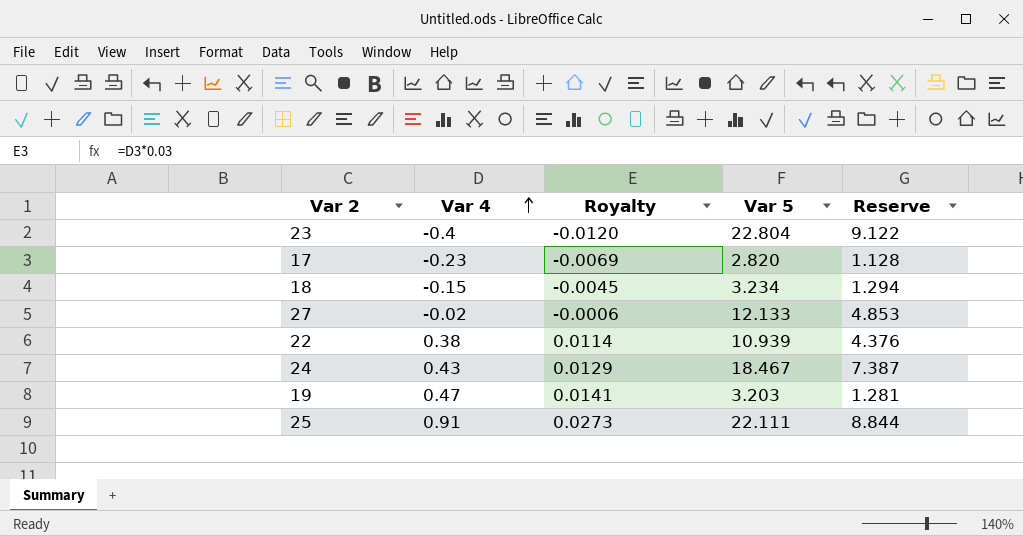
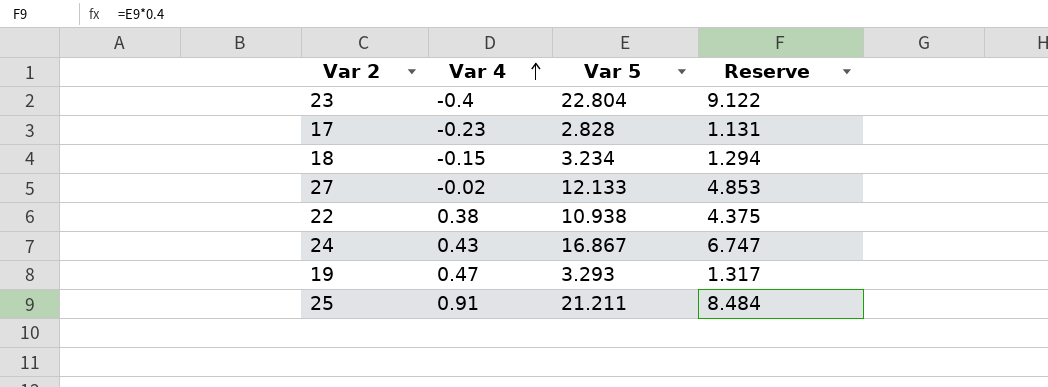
column Royalty | formula: [Var 4] * 0.03 -> none
17 | Var 5: 2.820 -> 2.828
17 | Reserve: 1.128 -> 1.131
22 | Var 5: 10.939 -> 10.938
22 | Reserve: 4.376 -> 4.375
24 | Var 5: 18.467 -> 16.867
24 | Reserve: 7.387 -> 6.747
19 | Var 5: 3.203 -> 3.293
19 | Reserve: 1.281 -> 1.317
25 | Var 5: 22.111 -> 21.211
25 | Reserve: 8.844 -> 8.484

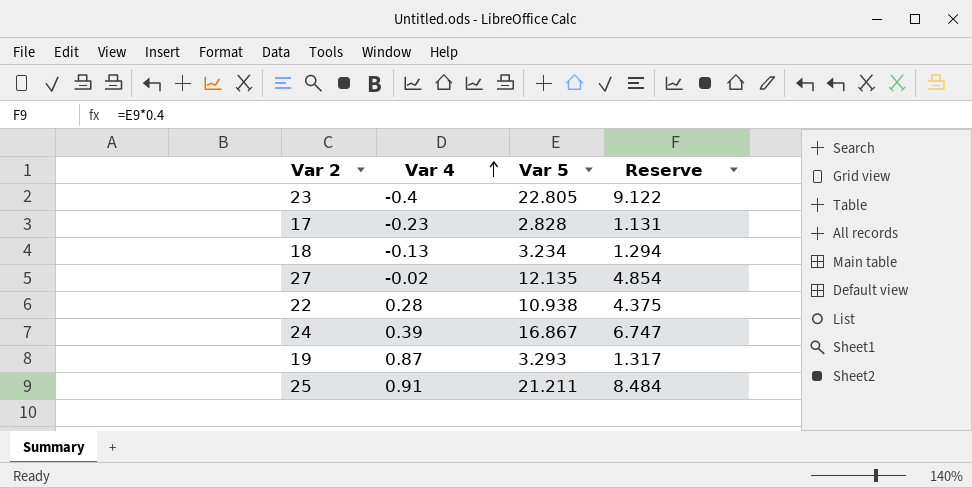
23 | Var 5: 22.804 -> 22.805
18 | Var 4: -0.15 -> -0.13
27 | Var 5: 12.133 -> 12.135
27 | Reserve: 4.853 -> 4.854
22 | Var 4: 0.38 -> 0.28
24 | Var 4: 0.43 -> 0.39
19 | Var 4: 0.47 -> 0.87

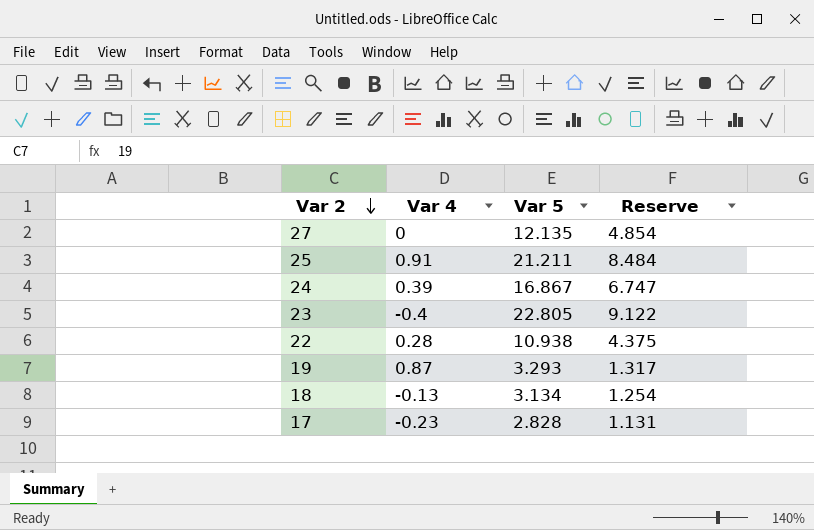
row order: Var 4 ascending -> Var 2 descending
27 | Var 4: -0.02 -> 0
18 | Var 5: 3.234 -> 3.134
18 | Reserve: 1.294 -> 1.254

